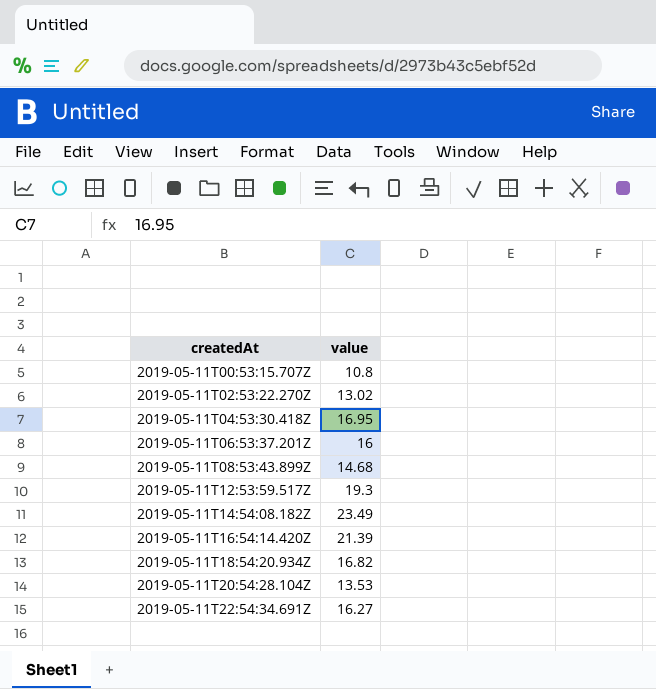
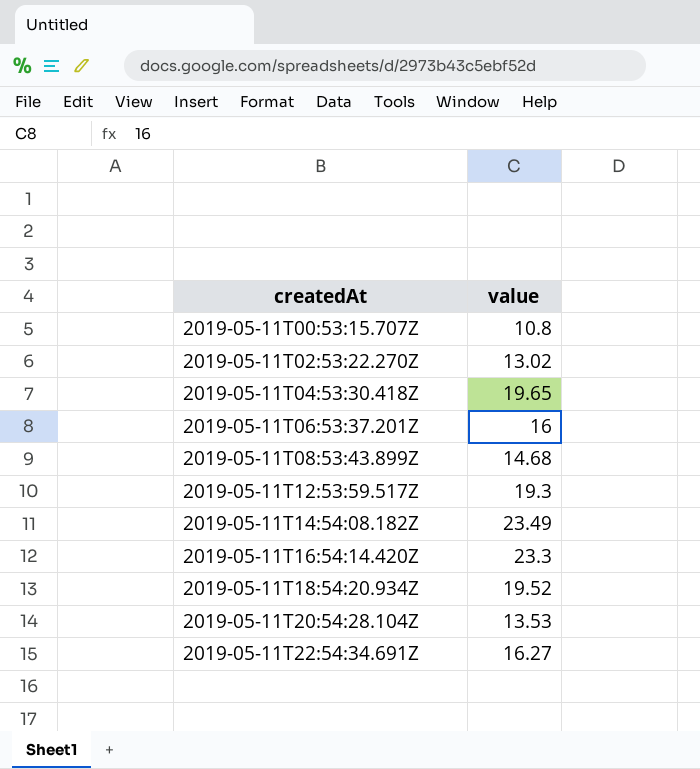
2019-05-11T04:53:30.418Z | value: 16.95 -> 19.65
2019-05-11T16:54:14.420Z | value: 21.39 -> 23.3
2019-05-11T18:54:20.934Z | value: 16.82 -> 19.52

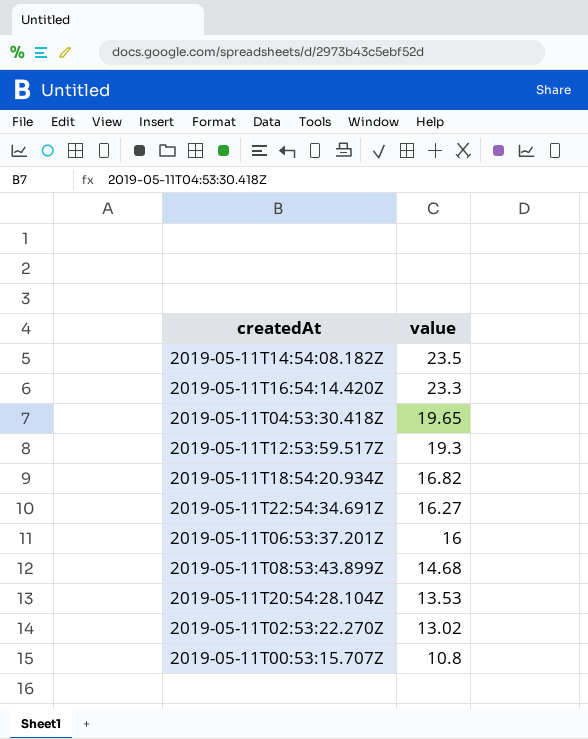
row order: createdAt ascending -> value descending
2019-05-11T14:54:08.182Z | value: 23.49 -> 23.5
2019-05-11T18:54:20.934Z | value: 19.52 -> 16.82

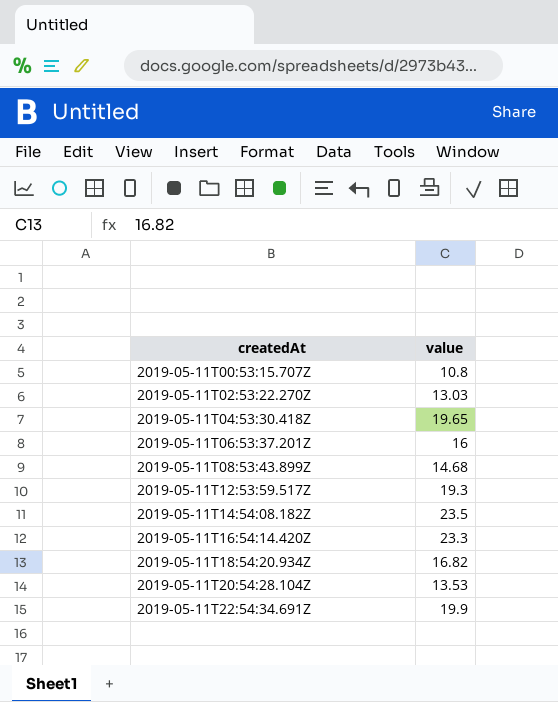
row order: value descending -> createdAt ascending
2019-05-11T02:53:22.270Z | value: 13.02 -> 13.03
2019-05-11T22:54:34.691Z | value: 16.27 -> 19.9

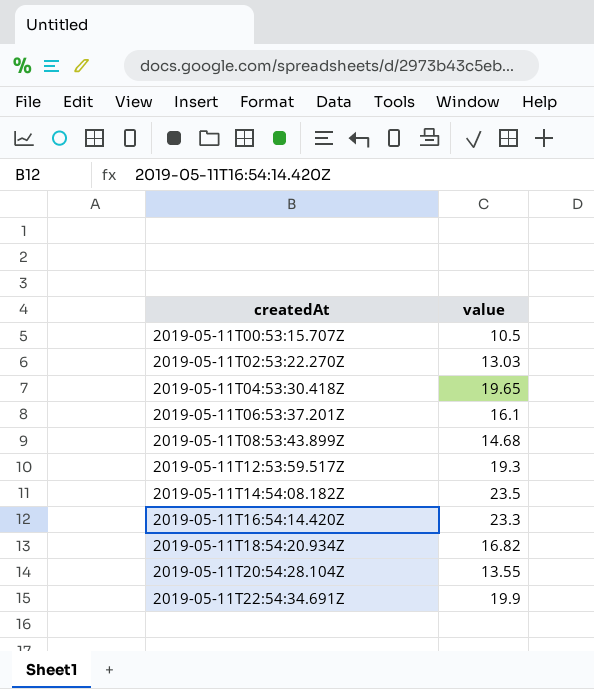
2019-05-11T00:53:15.707Z | value: 10.8 -> 10.5
2019-05-11T06:53:37.201Z | value: 16 -> 16.1
2019-05-11T20:54:28.104Z | value: 13.53 -> 13.55

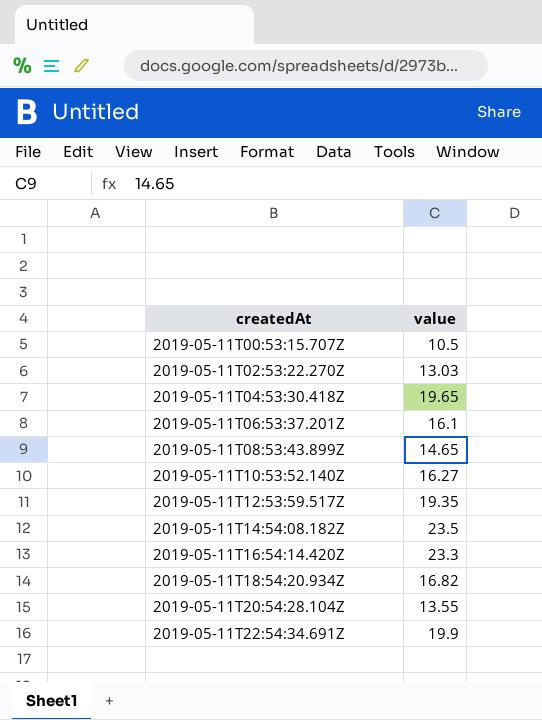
2019-05-11T08:53:43.899Z | value: 14.68 -> 14.65
row 2019-05-11T10:53:52.140Z: none -> 16.27
2019-05-11T12:53:59.517Z | value: 19.3 -> 19.35

